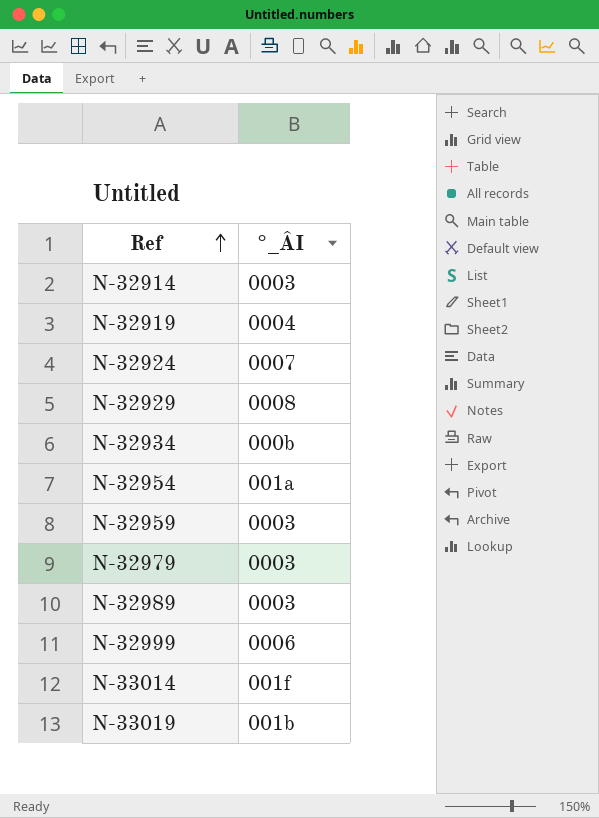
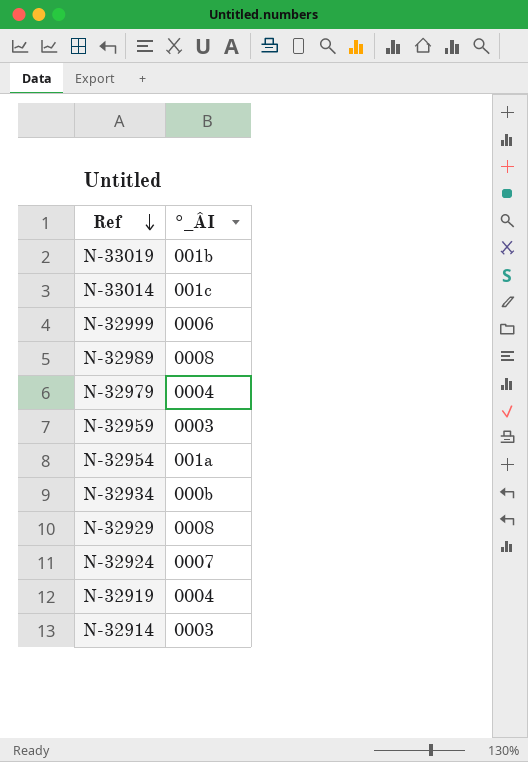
row order: Ref ascending -> Ref descending
N-33014 | °_ÂI: 001f -> 001c
N-32989 | °_ÂI: 0003 -> 0008
N-32979 | °_ÂI: 0003 -> 0004

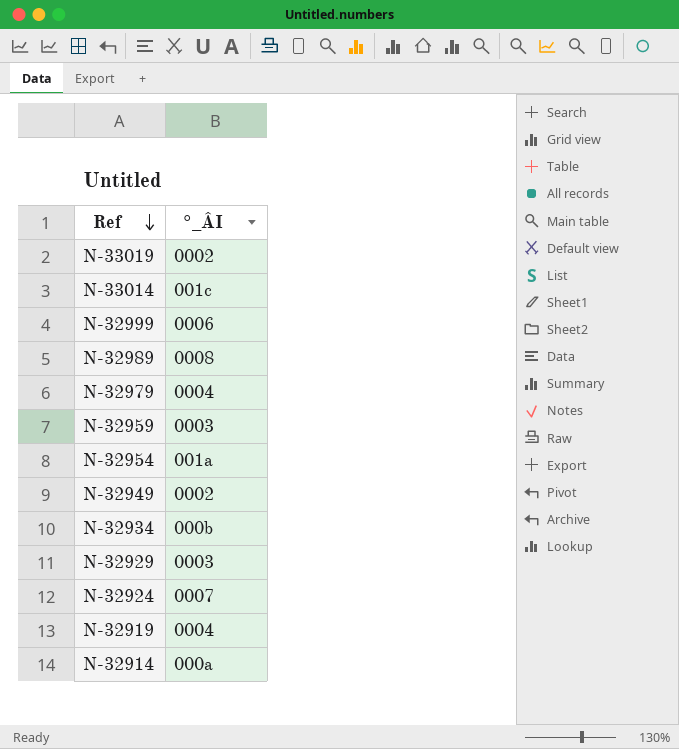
N-33019 | °_ÂI: 001b -> 0002
row N-32949: none -> 0002
N-32929 | °_ÂI: 0008 -> 0003
N-32914 | °_ÂI: 0003 -> 000a

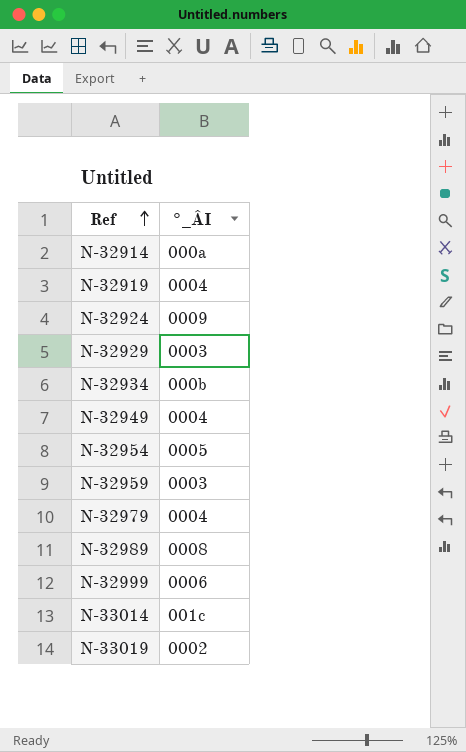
row order: Ref descending -> Ref ascending
N-32924 | °_ÂI: 0007 -> 0009
N-32949 | °_ÂI: 0002 -> 0004
N-32954 | °_ÂI: 001a -> 0005

